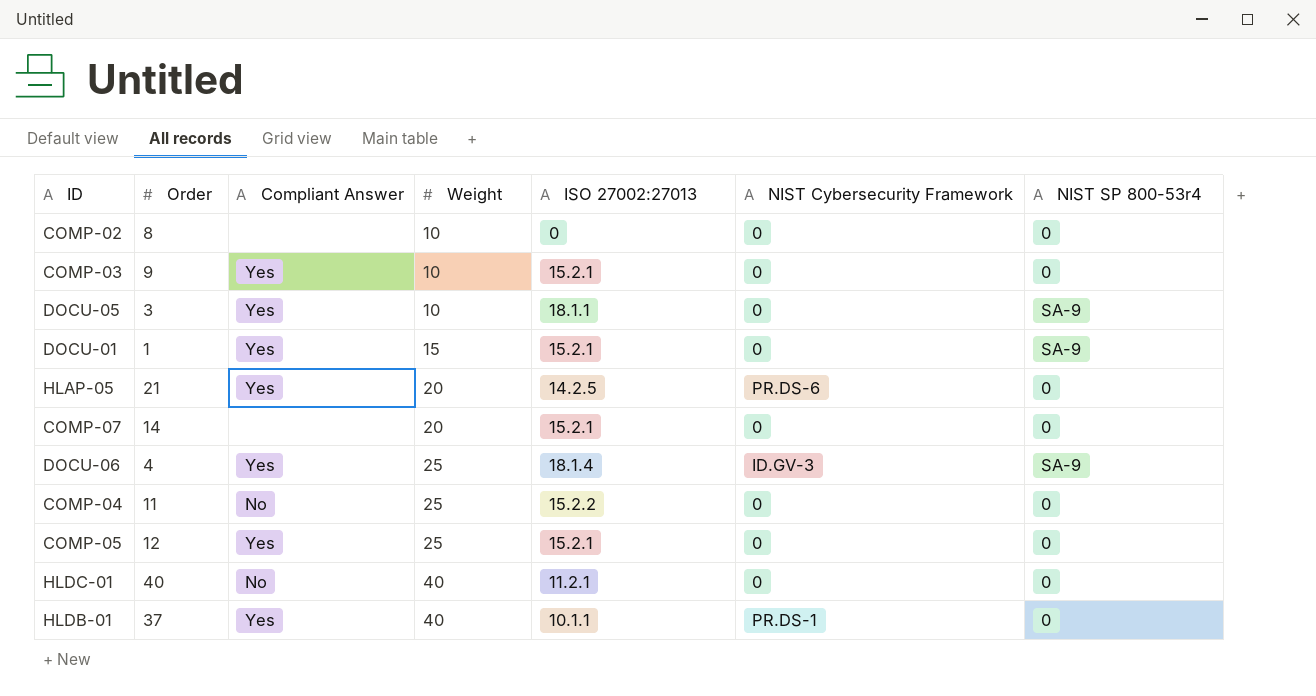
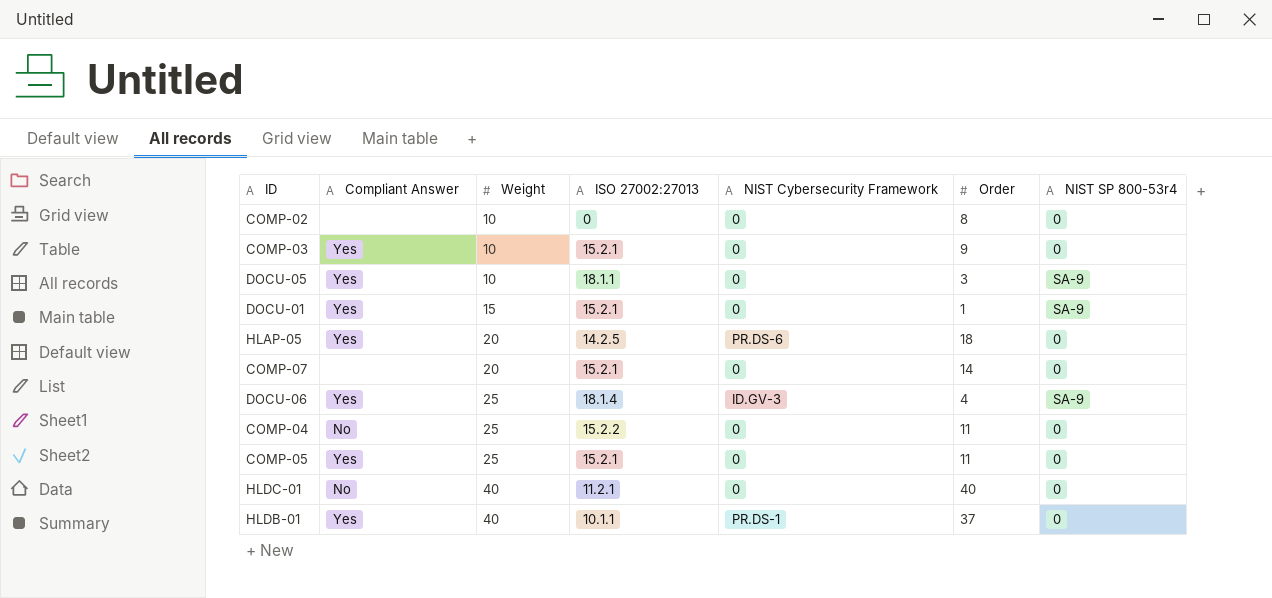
column Order | position: 2 -> 6
HLAP-05 | Order: 21 -> 18
COMP-05 | Order: 12 -> 11

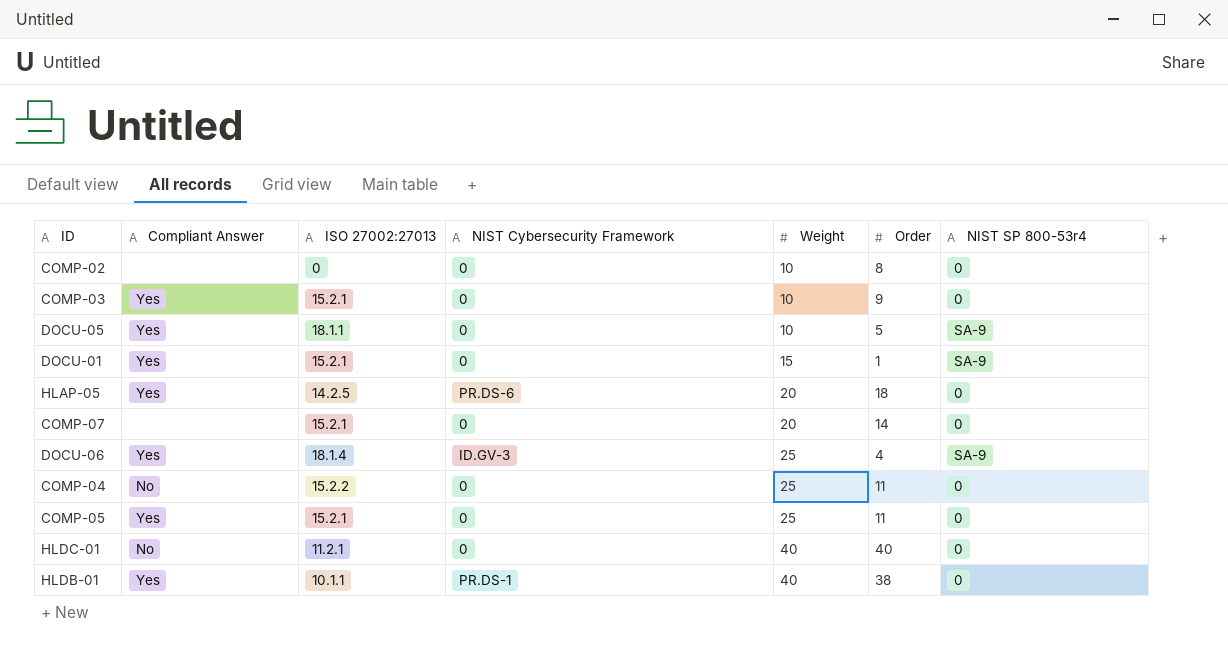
column Weight | position: 3 -> 5
DOCU-05 | Order: 3 -> 5
HLDB-01 | Order: 37 -> 38

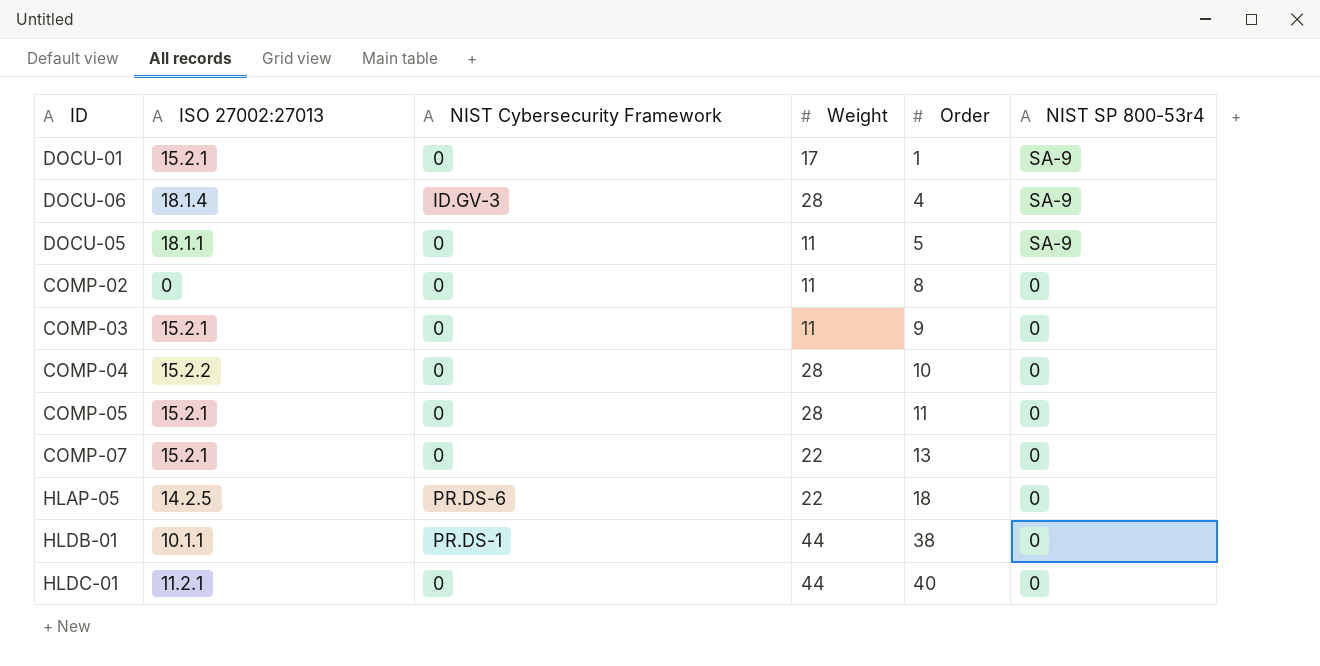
row order: Weight ascending -> Order ascending
column Compliant Answer | position: 2 -> none
DOCU-01 | Weight: 15 -> 17
DOCU-06 | Weight: 25 -> 28
DOCU-05 | Weight: 10 -> 11
COMP-02 | Weight: 10 -> 11
COMP-03 | Weight: 10 -> 11
COMP-04 | Weight: 25 -> 28
COMP-04 | Order: 11 -> 10
COMP-05 | Weight: 25 -> 28
COMP-07 | Weight: 20 -> 22
COMP-07 | Order: 14 -> 13
HLAP-05 | Weight: 20 -> 22
HLDB-01 | Weight: 40 -> 44
HLDC-01 | Weight: 40 -> 44

